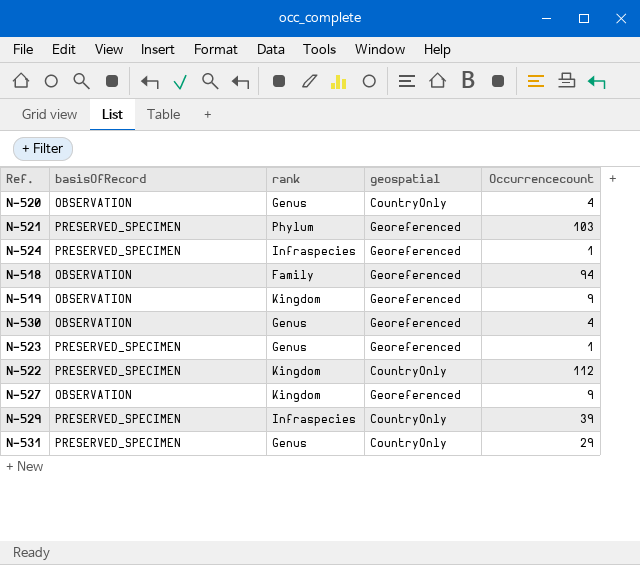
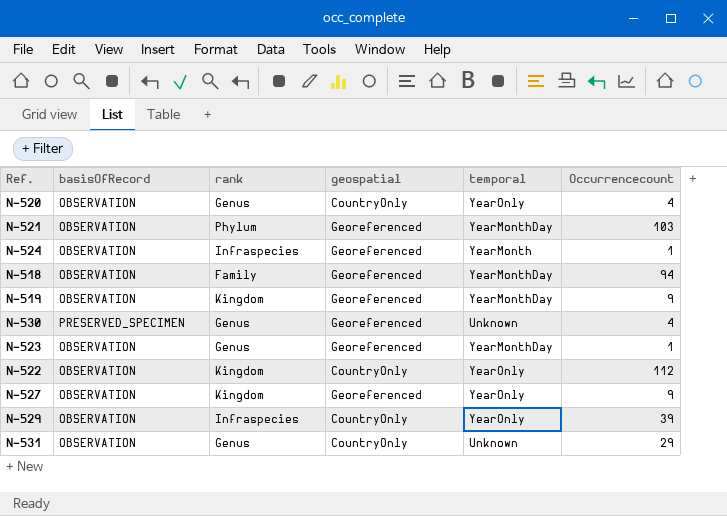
column temporal | position: none -> 5
N-521 | basisOfRecord: PRESERVED_SPECIMEN -> OBSERVATION
N-524 | basisOfRecord: PRESERVED_SPECIMEN -> OBSERVATION
N-530 | basisOfRecord: OBSERVATION -> PRESERVED_SPECIMEN
N-523 | basisOfRecord: PRESERVED_SPECIMEN -> OBSERVATION
N-522 | basisOfRecord: PRESERVED_SPECIMEN -> OBSERVATION
N-529 | basisOfRecord: PRESERVED_SPECIMEN -> OBSERVATION
N-531 | basisOfRecord: PRESERVED_SPECIMEN -> OBSERVATION

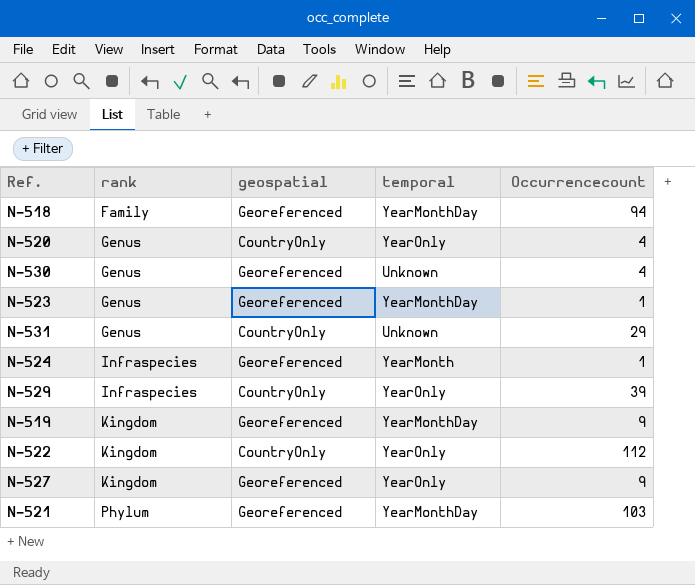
row order: none -> rank ascending
column basisOfRecord | position: 2 -> none

